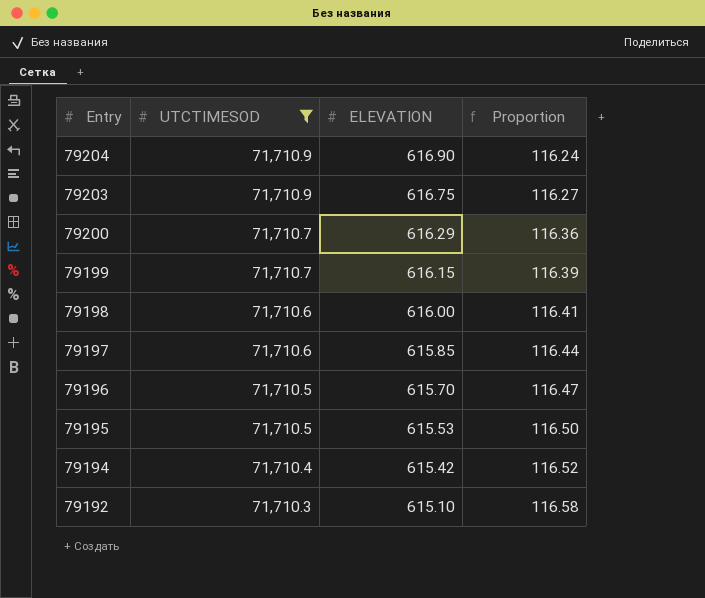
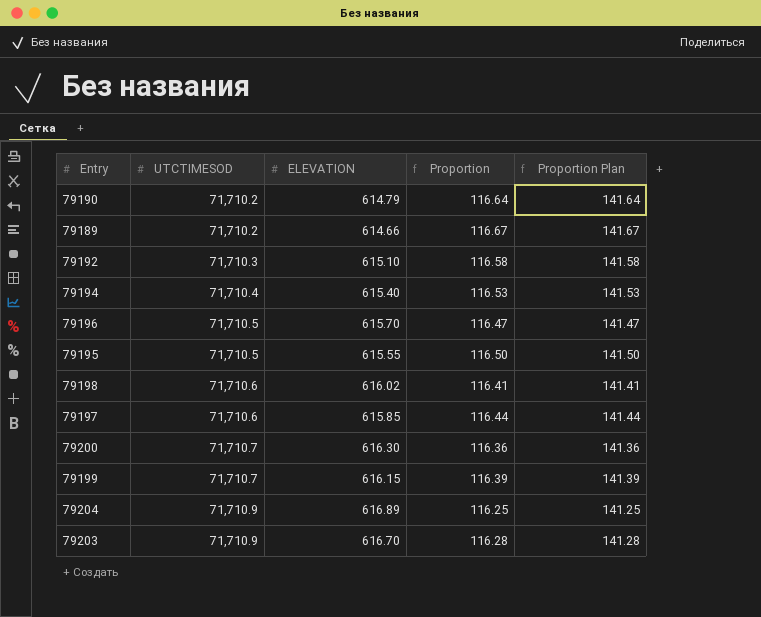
filter: UTCTIMESOD != 71,710.2 -> none
row order: Entry descending -> UTCTIMESOD ascending
column Proportion Plan | formula: none -> [Proportion] + 25
79194 | ELEVATION: 615.42 -> 615.40
79194 | Proportion: 116.52 -> 116.53
79195 | ELEVATION: 615.53 -> 615.55
79198 | ELEVATION: 616.00 -> 616.02
79200 | ELEVATION: 616.29 -> 616.30
79204 | ELEVATION: 616.90 -> 616.89
79204 | Proportion: 116.24 -> 116.25
79203 | ELEVATION: 616.75 -> 616.70
79203 | Proportion: 116.27 -> 116.28

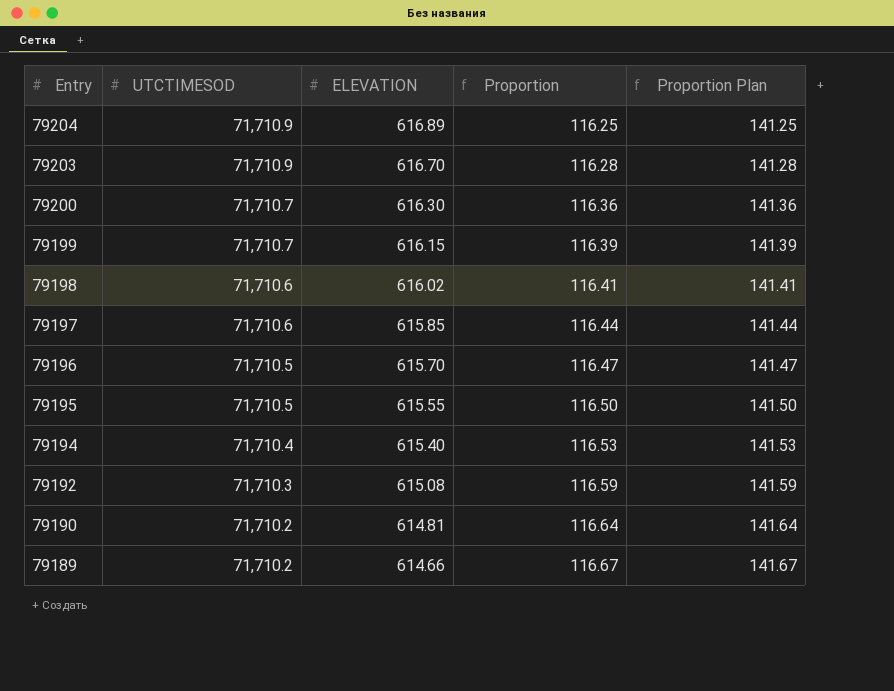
row order: UTCTIMESOD ascending -> Entry descending
79192 | ELEVATION: 615.10 -> 615.08
79192 | Proportion: 116.58 -> 116.59
79192 | Proportion Plan: 141.58 -> 141.59
79190 | ELEVATION: 614.79 -> 614.81

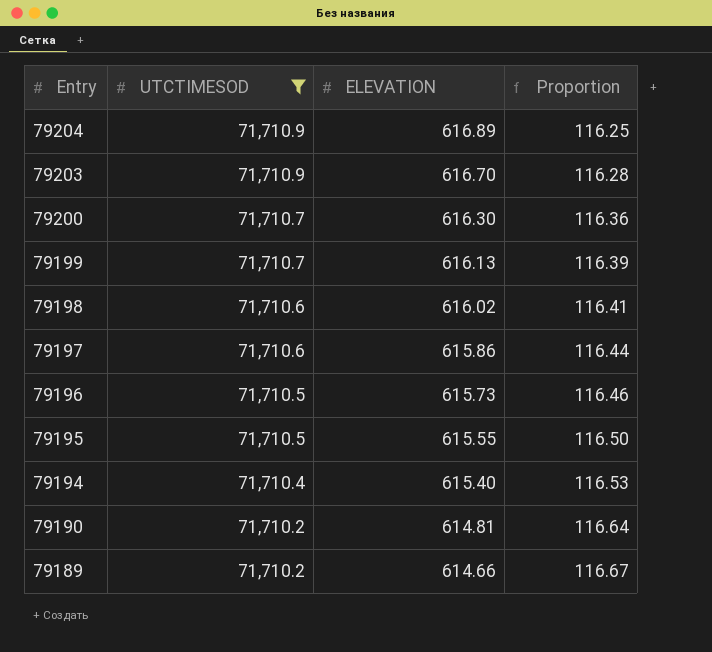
filter: none -> UTCTIMESOD != 71,710.3
column Proportion Plan | formula: [Proportion] + 25 -> none
79199 | ELEVATION: 616.15 -> 616.13
79197 | ELEVATION: 615.85 -> 615.86
79196 | ELEVATION: 615.70 -> 615.73
79196 | Proportion: 116.47 -> 116.46

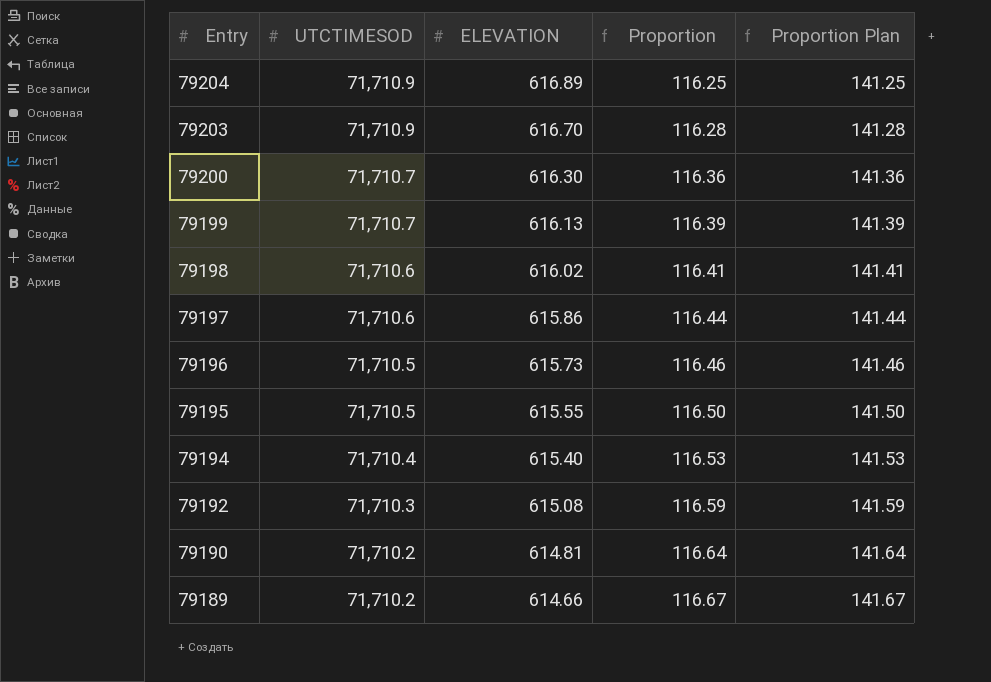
filter: UTCTIMESOD != 71,710.3 -> none
column Proportion Plan | formula: none -> [Proportion] + 25

